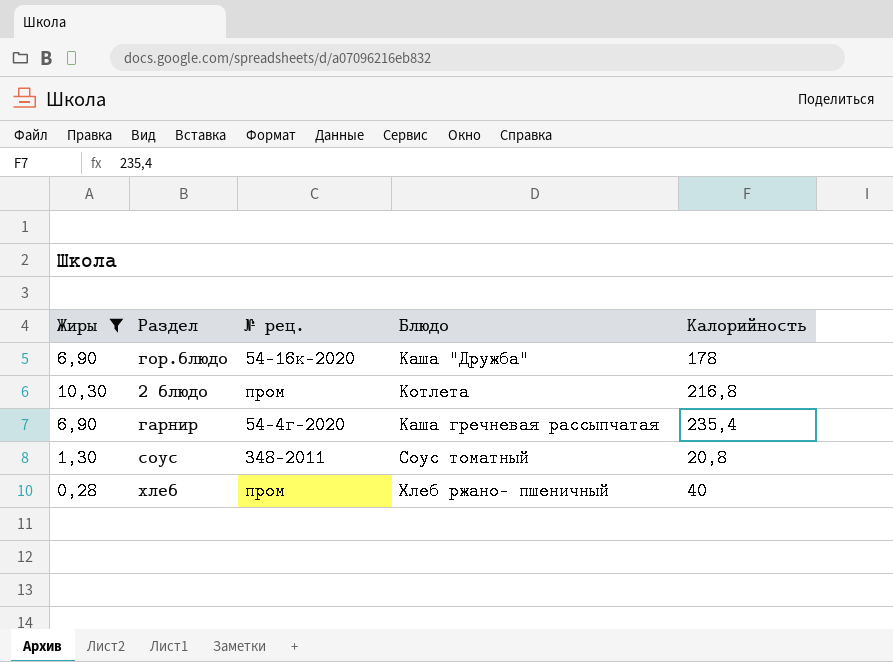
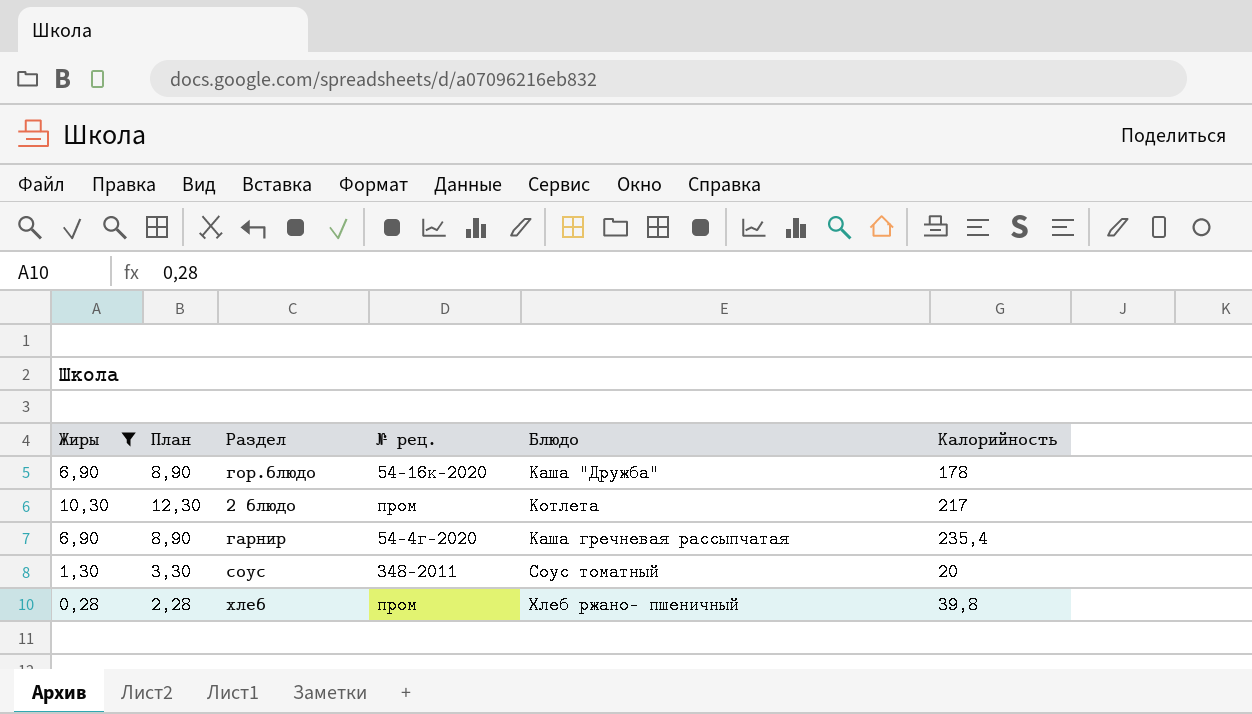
column План | formula: none -> [Жиры] + 2
2 блюдо | Калорийность: 216,8 -> 217
соус | Калорийность: 20,8 -> 20
хлеб | Калорийность: 40 -> 39,8

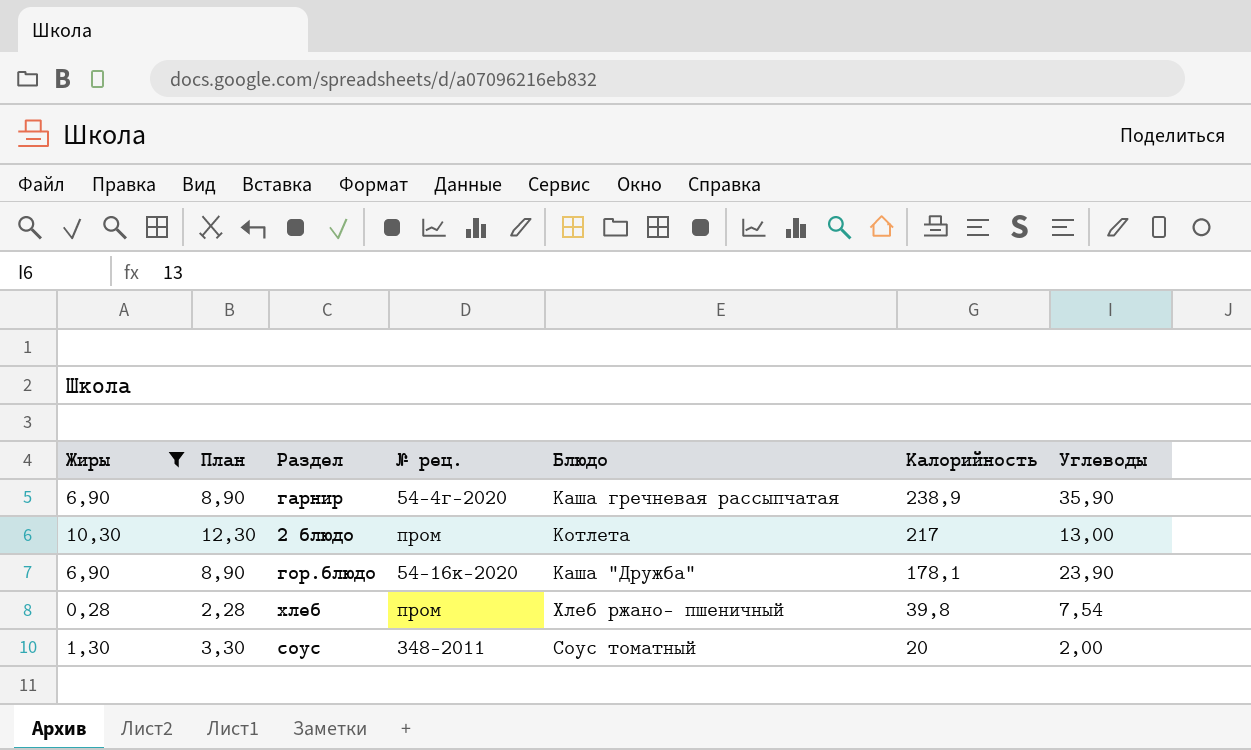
row order: none -> Калорийность descending
column Углеводы | position: none -> 7
гарнир | Калорийность: 235,4 -> 238,9
гор.блюдо | Калорийность: 178 -> 178,1

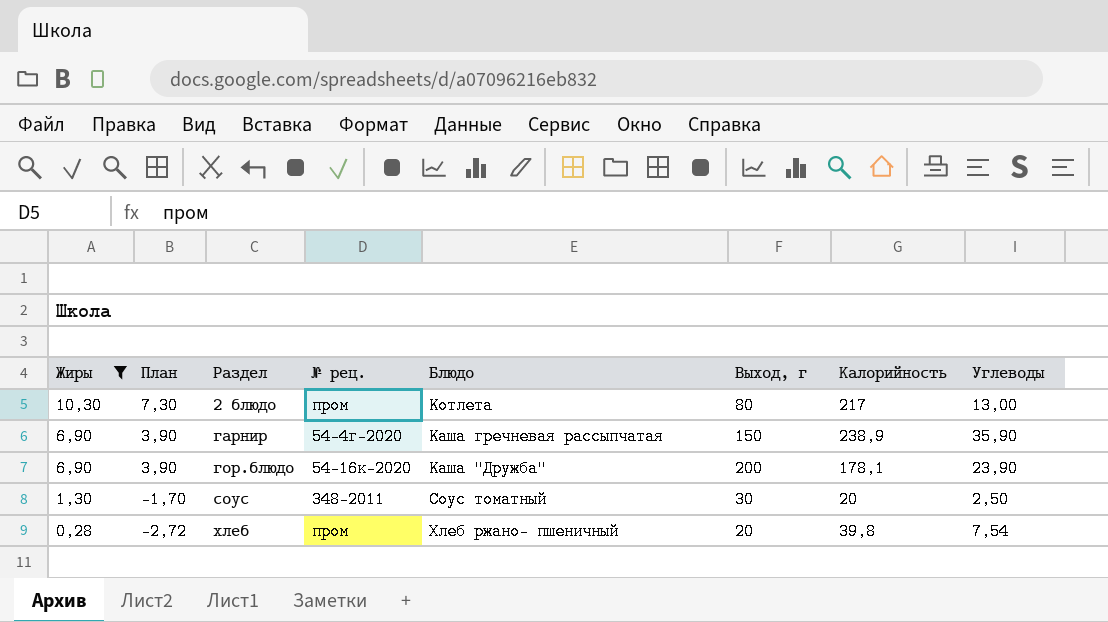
row order: Калорийность descending -> Жиры descending
column План | formula: [Жиры] + 2 -> [Жиры] - 3
column Выход, г | position: none -> 6
соус | Углеводы: 2,00 -> 2,50

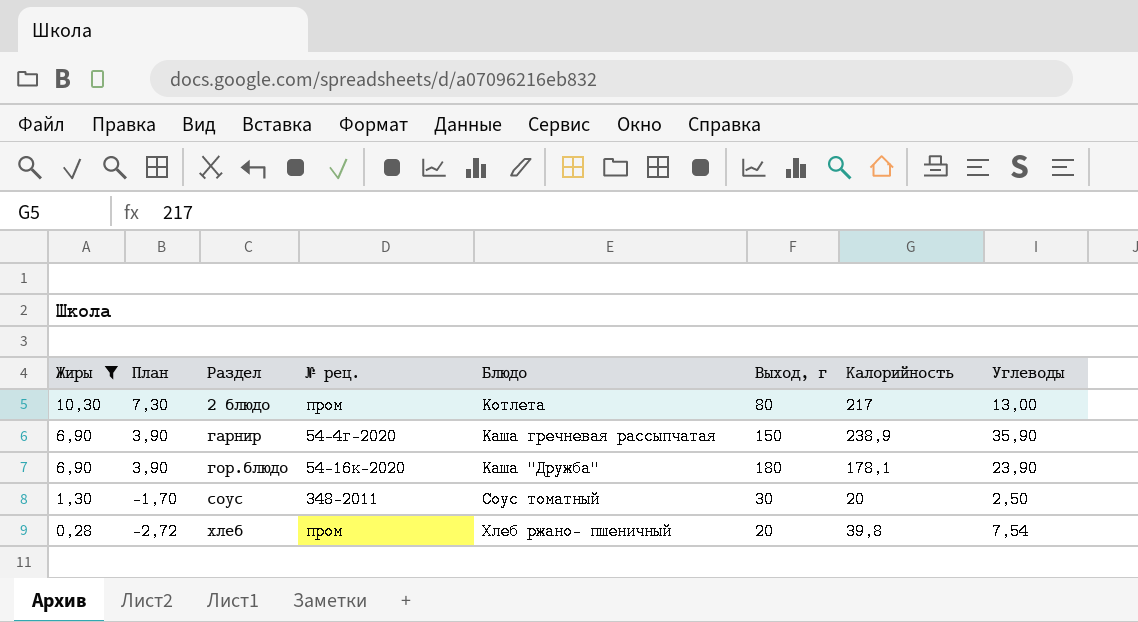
гор.блюдо | Выход, г: 200 -> 180

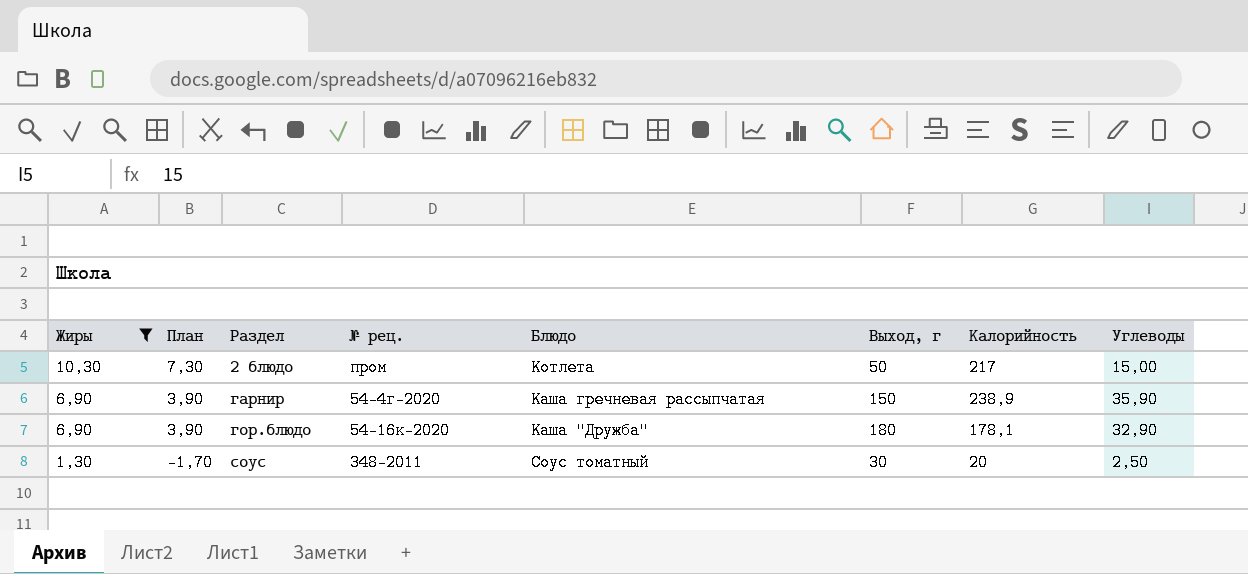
row хлеб: 0,28 | -2,72 | пром | Хлеб ржано- пшеничный | 20 | 39,8 | 7,54 -> none
2 блюдо | Выход, г: 80 -> 50
2 блюдо | Углеводы: 13,00 -> 15,00
гор.блюдо | Углеводы: 23,90 -> 32,90

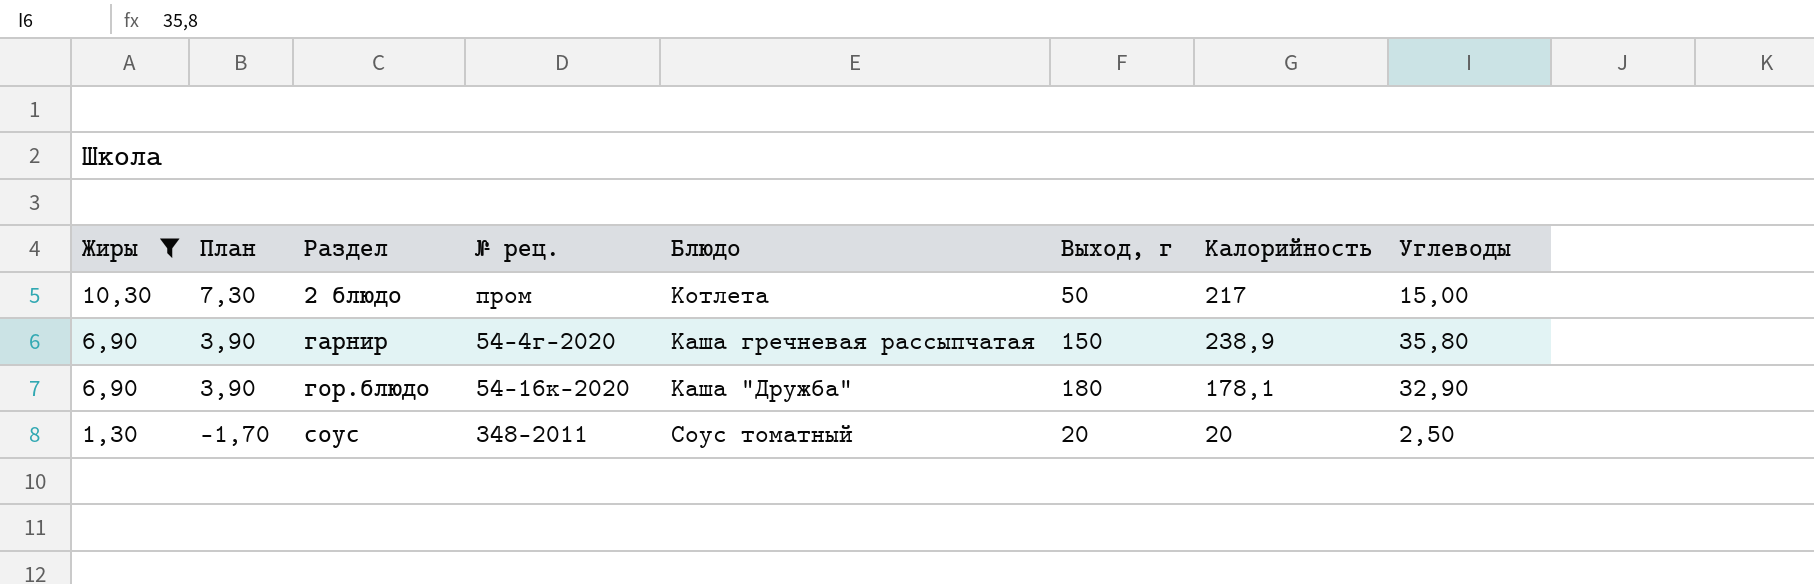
гарнир | Углеводы: 35,90 -> 35,80
соус | Выход, г: 30 -> 20

